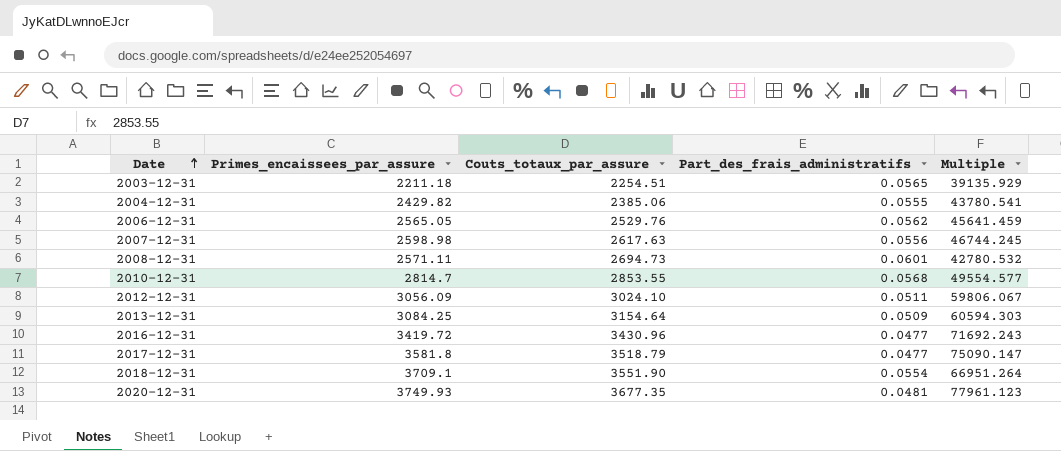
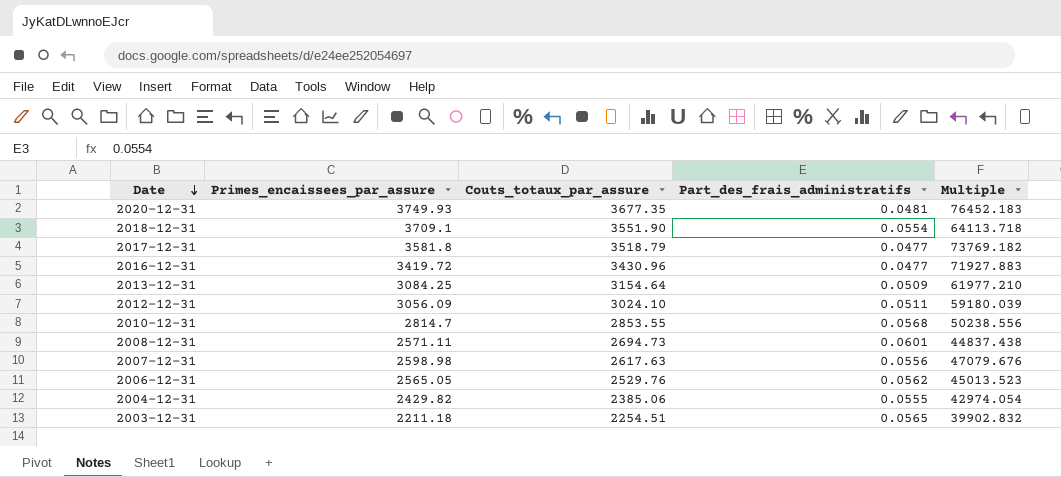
row order: Date ascending -> Date descending
column Multiple | formula: [Primes_encaissees_par_assure] / [Part_des_frais_administratifs] -> [Couts_totaux_par_assure] / [Part_des_frais_administratifs]

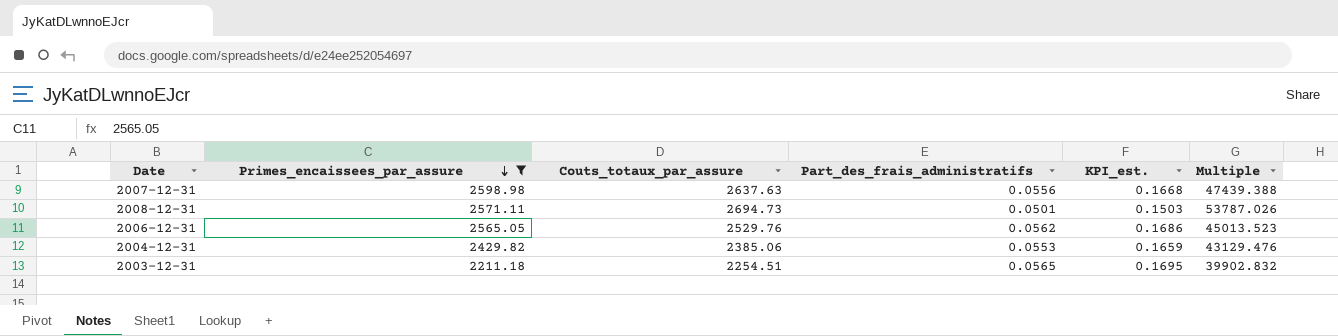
filter: none -> Primes_encaissees_par_assure <= 2598.98
row order: Date descending -> Primes_encaissees_par_assure descending
column KPI_est. | formula: none -> [Part_des_frais_administratifs] * 3
2007-12-31 | Couts_totaux_par_assure: 2617.63 -> 2637.63
2007-12-31 | Multiple: 47079.676 -> 47439.388
2008-12-31 | Part_des_frais_administratifs: 0.0601 -> 0.0501
2008-12-31 | Multiple: 44837.438 -> 53787.026
2004-12-31 | Part_des_frais_administratifs: 0.0555 -> 0.0553
2004-12-31 | Multiple: 42974.054 -> 43129.476

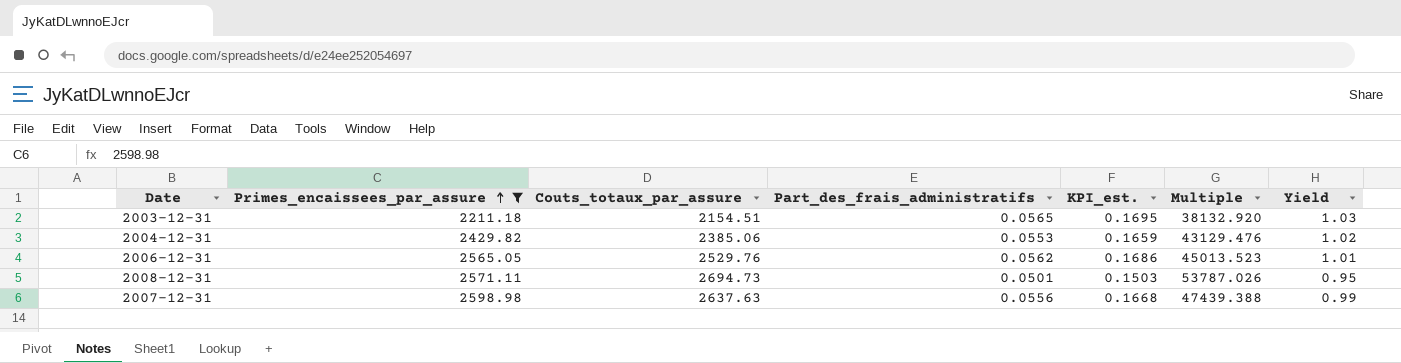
row order: Primes_encaissees_par_assure descending -> Primes_encaissees_par_assure ascending
column Yield | formula: none -> [Primes_encaissees_par_assure] / [Couts_totaux_par_assure]
2003-12-31 | Couts_totaux_par_assure: 2254.51 -> 2154.51
2003-12-31 | Multiple: 39902.832 -> 38132.920

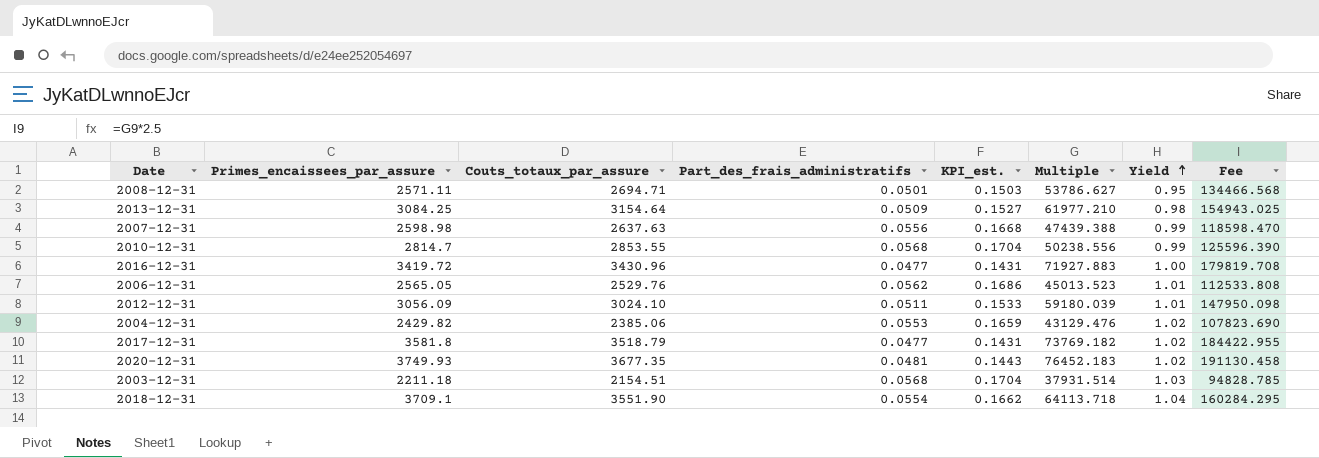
filter: Primes_encaissees_par_assure <= 2598.98 -> none
row order: Primes_encaissees_par_assure ascending -> Yield ascending
column Fee | formula: none -> [Multiple] * 2.5
2008-12-31 | Couts_totaux_par_assure: 2694.73 -> 2694.71
2008-12-31 | Multiple: 53787.026 -> 53786.627
2003-12-31 | Part_des_frais_administratifs: 0.0565 -> 0.0568
2003-12-31 | KPI_est.: 0.1695 -> 0.1704
2003-12-31 | Multiple: 38132.920 -> 37931.514

